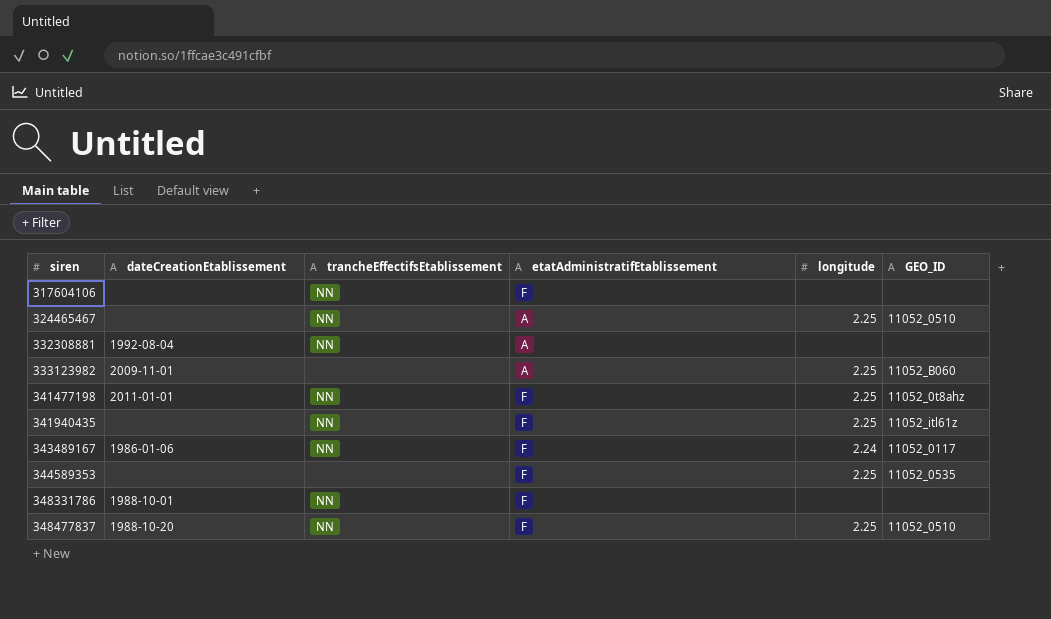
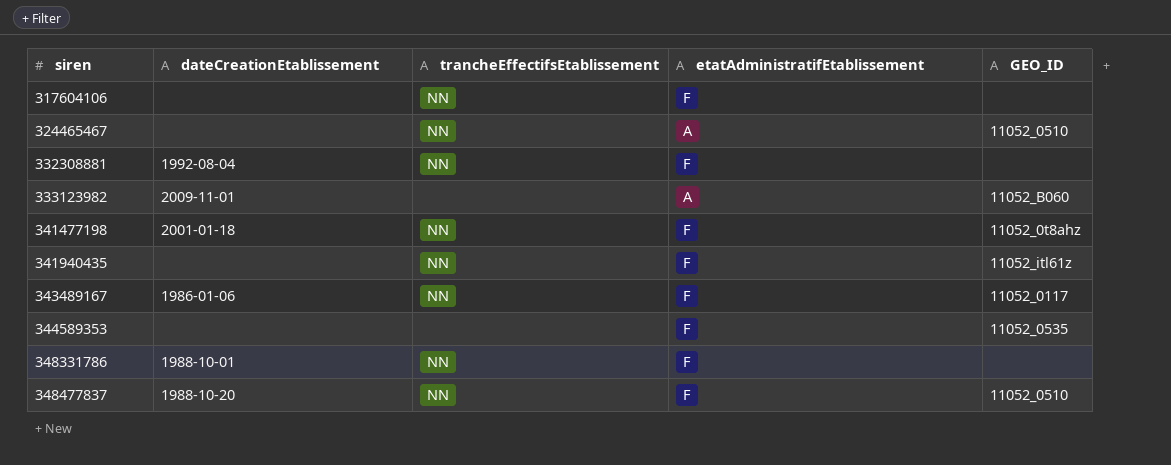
column longitude | position: 5 -> none
332308881 | etatAdministratifEtablissement: A -> F
341477198 | dateCreationEtablissement: 2011-01-01 -> 2001-01-18

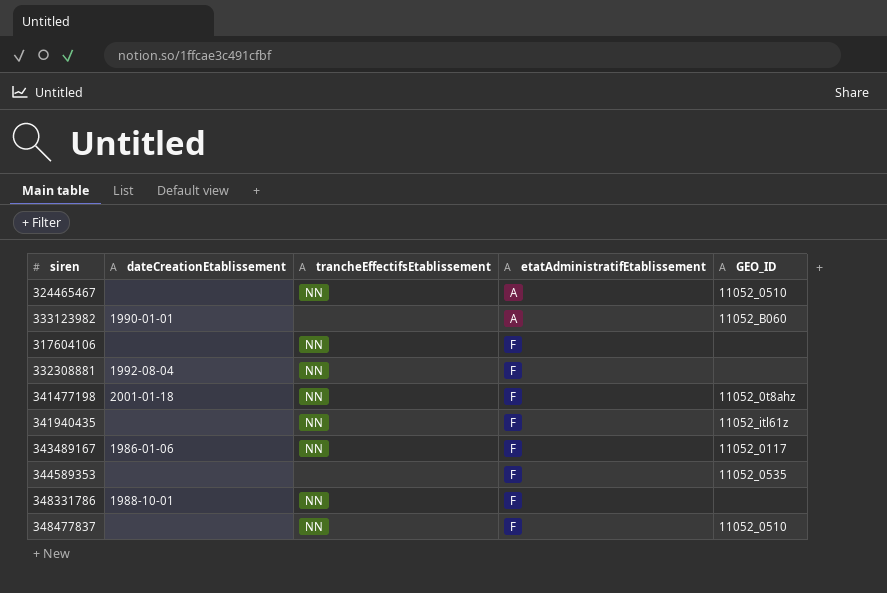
row order: siren ascending -> etatAdministratifEtablissement ascending
333123982 | dateCreationEtablissement: 2009-11-01 -> 1990-01-01
348477837 | dateCreationEtablissement: 1988-10-20 -> none

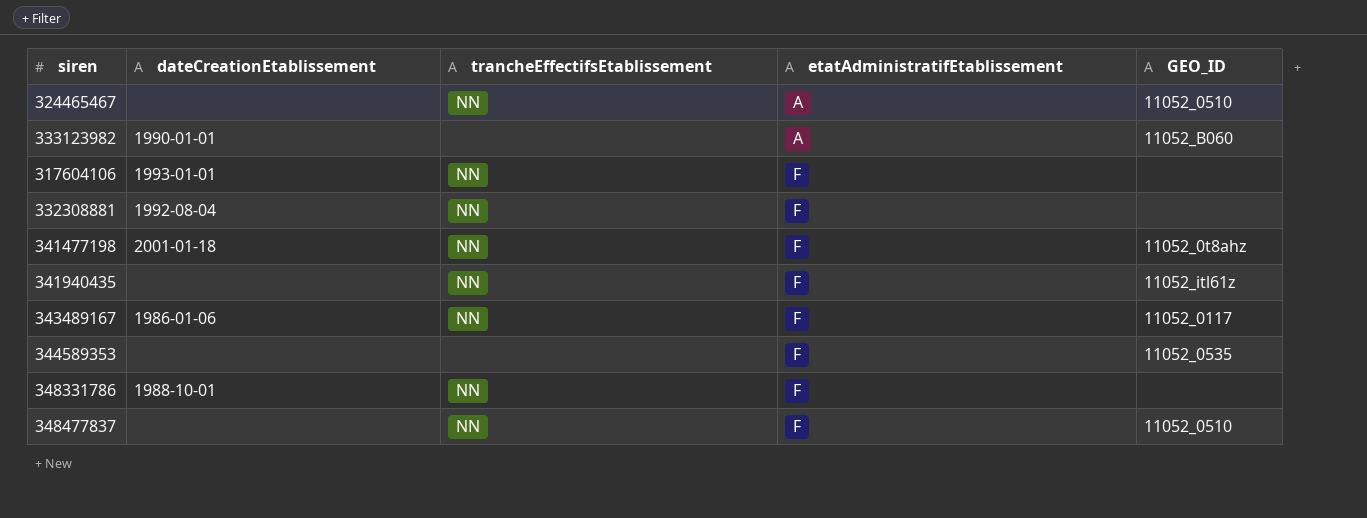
317604106 | dateCreationEtablissement: none -> 1993-01-01

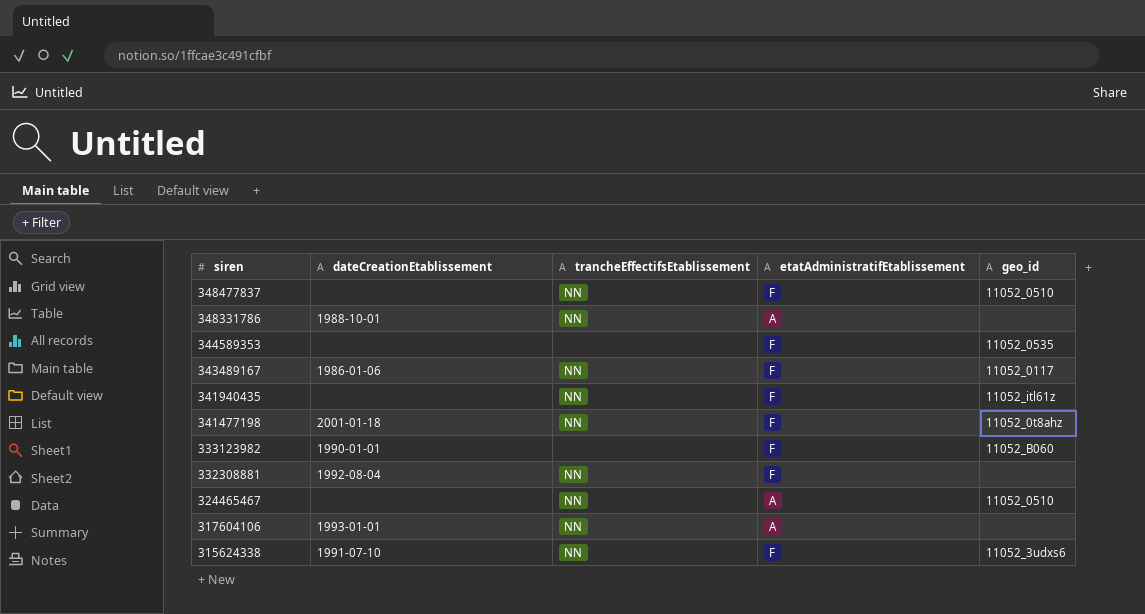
row order: etatAdministratifEtablissement ascending -> siren descending
column name: GEO_ID -> geo_id
348331786 | etatAdministratifEtablissement: F -> A
333123982 | etatAdministratifEtablissement: A -> F
317604106 | etatAdministratifEtablissement: F -> A
row 315624338: none -> 1991-07-10 | NN | F | 11052_3udxs6

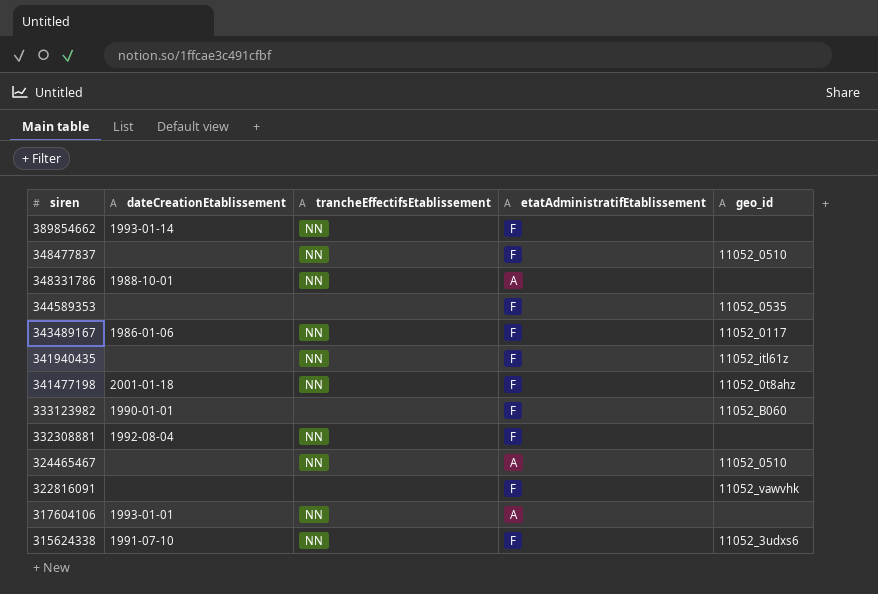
row 389854662: none -> 1993-01-14 | NN | F | none
row 322816091: none -> none | none | F | 11052_vawvhk

